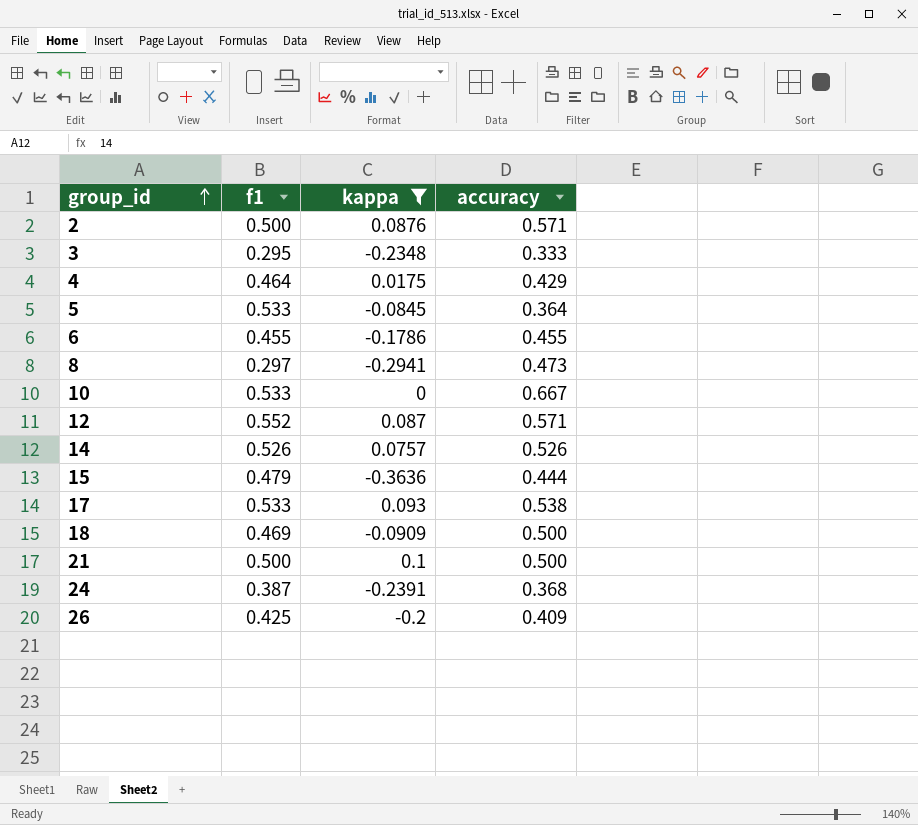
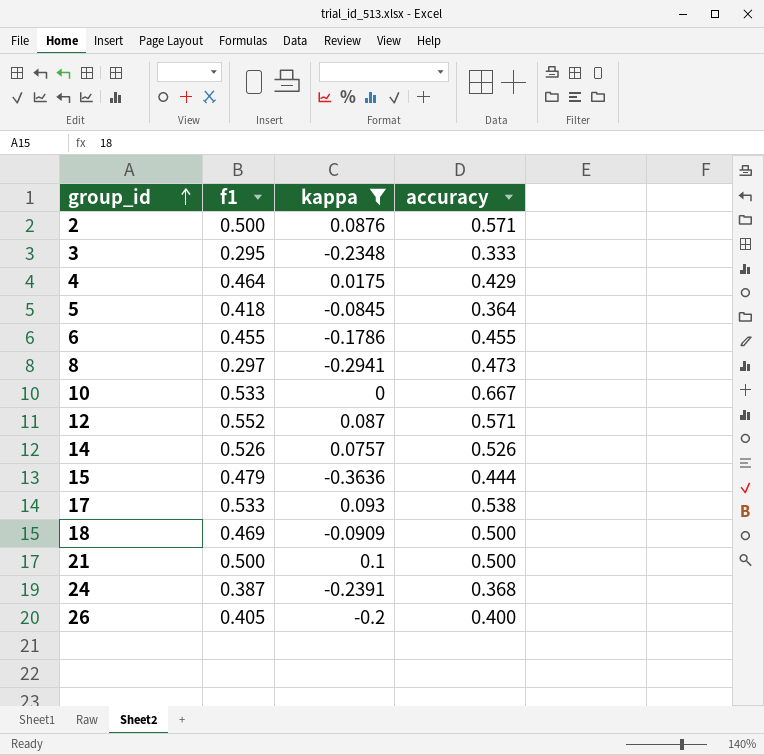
5 | f1: 0.533 -> 0.418
26 | f1: 0.425 -> 0.405
26 | accuracy: 0.409 -> 0.400

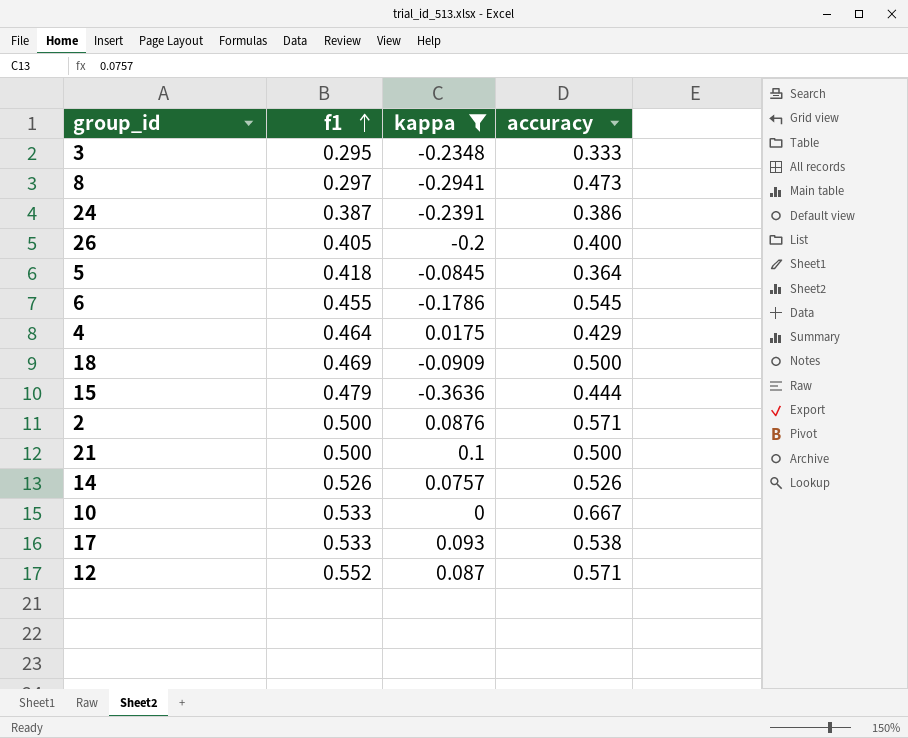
row order: group_id ascending -> f1 ascending
24 | accuracy: 0.368 -> 0.386
6 | accuracy: 0.455 -> 0.545

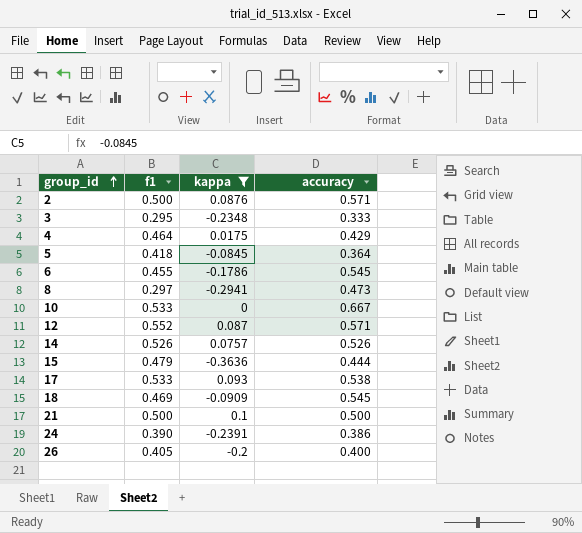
row order: f1 ascending -> group_id ascending
18 | accuracy: 0.500 -> 0.545
24 | f1: 0.387 -> 0.390

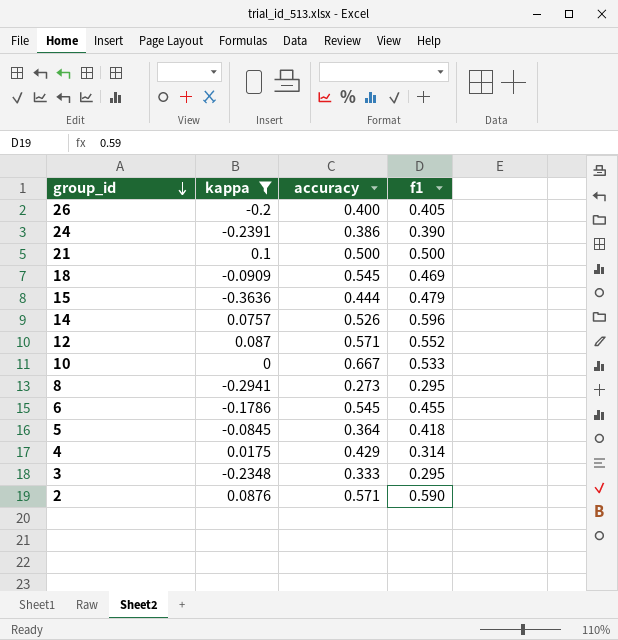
row order: group_id ascending -> group_id descending
column f1 | position: 2 -> 4
row 17: 0.533 | 0.093 | 0.538 -> none
14 | f1: 0.526 -> 0.596
8 | accuracy: 0.473 -> 0.273
8 | f1: 0.297 -> 0.295
4 | f1: 0.464 -> 0.314
2 | f1: 0.500 -> 0.590

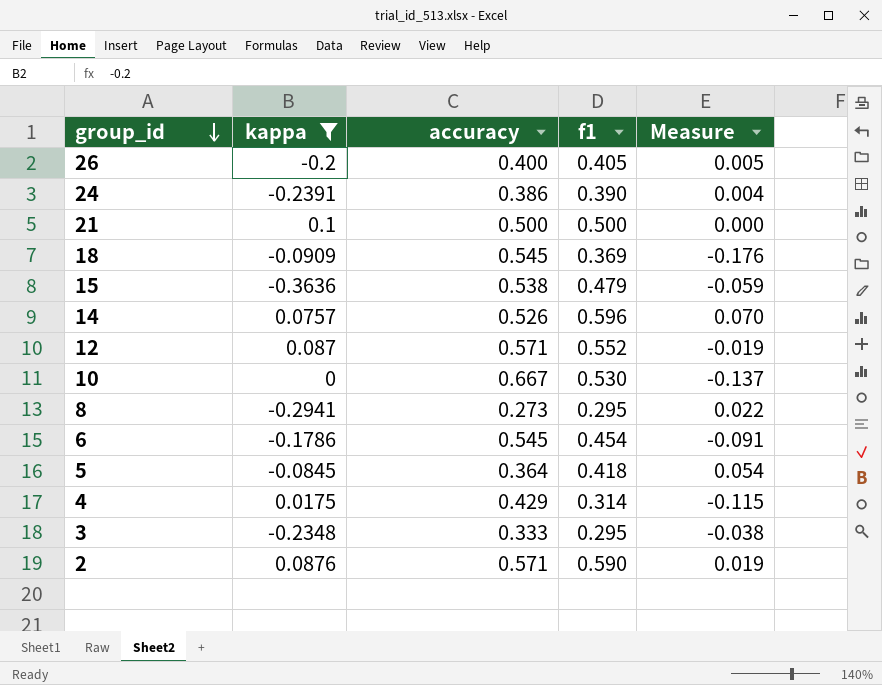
column Measure | formula: none -> [f1] - [accuracy]
18 | f1: 0.469 -> 0.369
15 | accuracy: 0.444 -> 0.538
10 | f1: 0.533 -> 0.530
6 | f1: 0.455 -> 0.454

